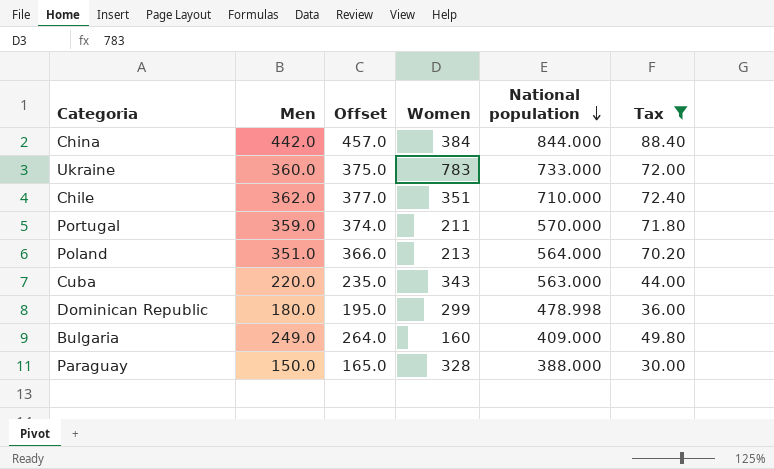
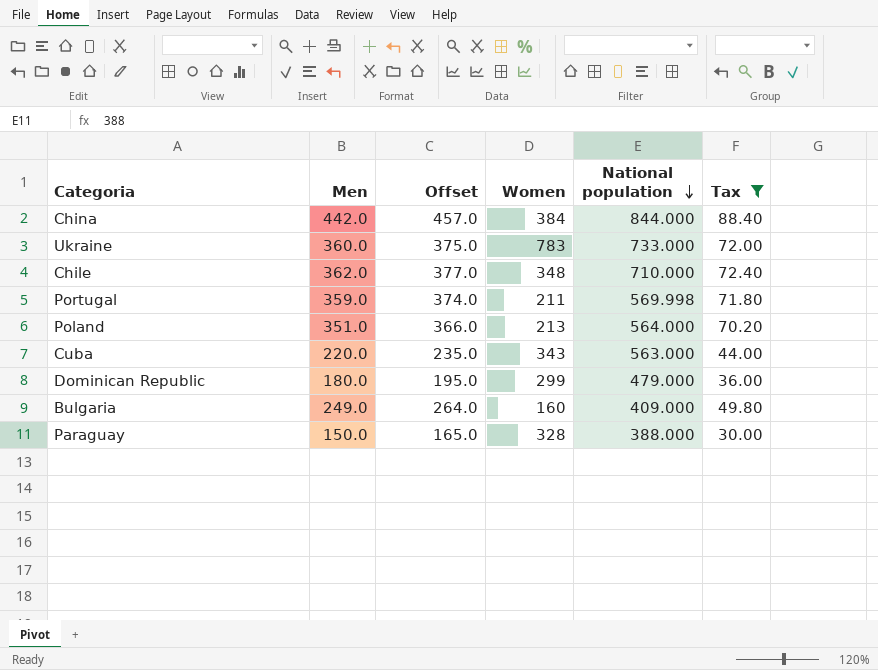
Chile | Women: 351 -> 348
Portugal | National population: 570.000 -> 569.998
Dominican Republic | National population: 478.998 -> 479.000

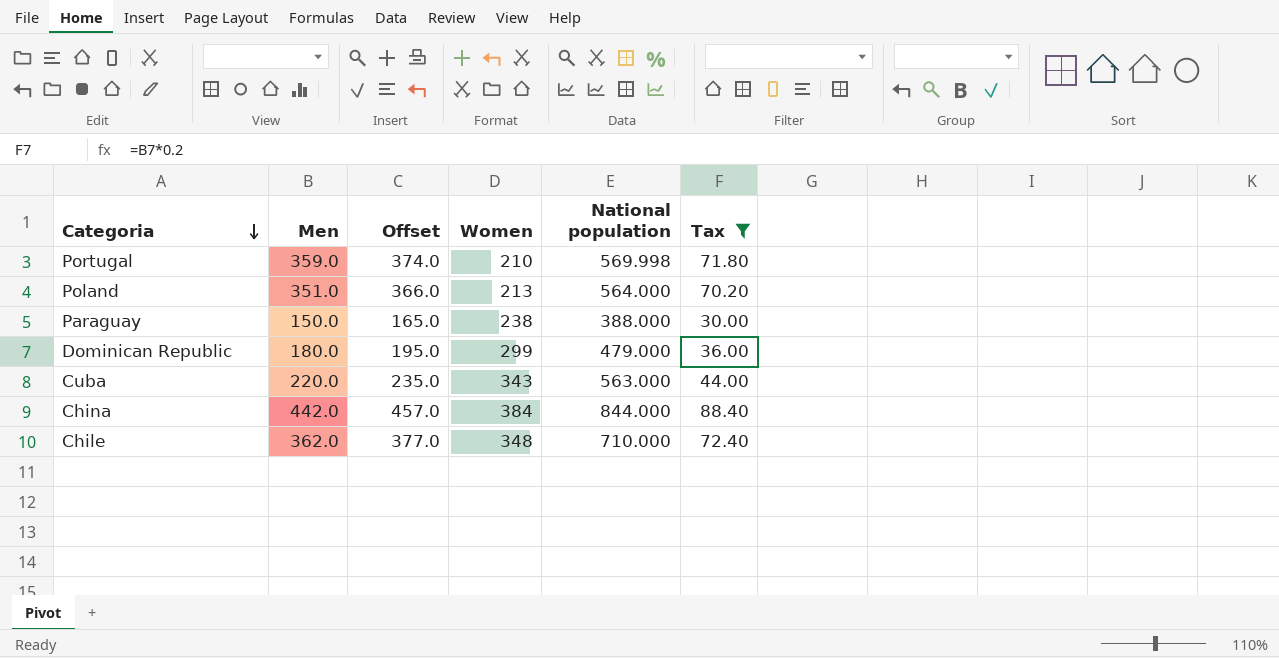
row order: National population descending -> Categoria descending
row Ukraine: 360.0 | 375.0 | 783 | 733.000 | 72.00 -> none
row Bulgaria: 249.0 | 264.0 | 160 | 409.000 | 49.80 -> none
Portugal | Women: 211 -> 210
Paraguay | Women: 328 -> 238

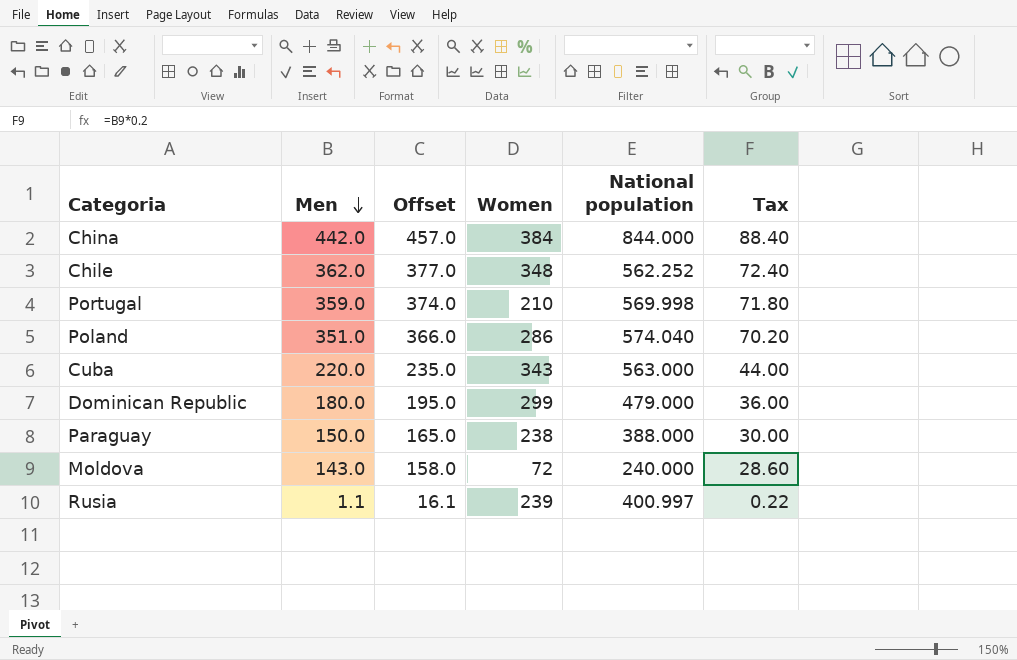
filter: Tax >= 30.00 -> none
row order: Categoria descending -> Men descending
Chile | National population: 710.000 -> 562.252
Poland | Women: 213 -> 286
Poland | National population: 564.000 -> 574.040

